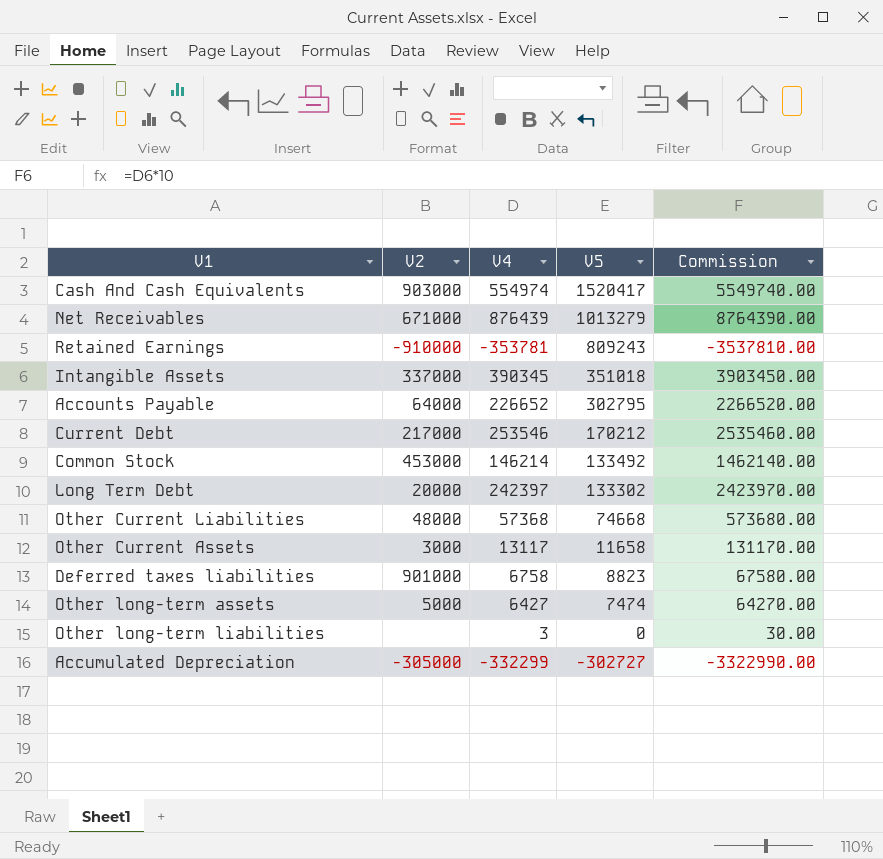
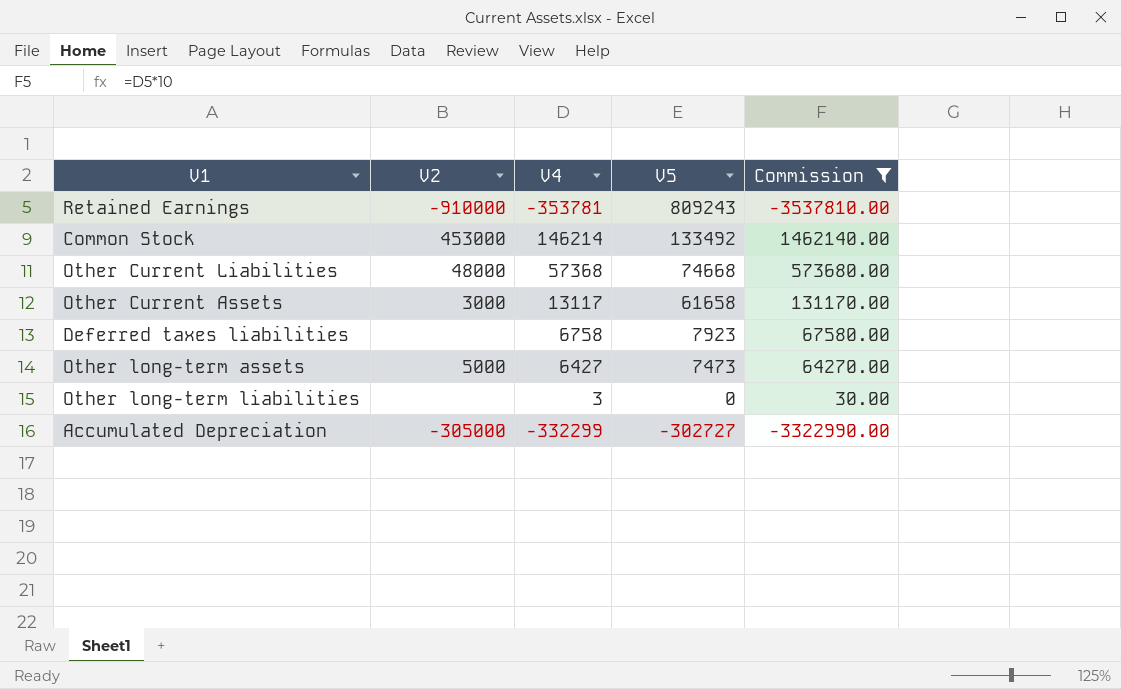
filter: none -> Commission <= 1462140.00
Other Current Assets | V5: 11658 -> 61658
Deferred taxes liabilities | V2: 901000 -> none
Deferred taxes liabilities | V5: 8823 -> 7923
Other long-term assets | V5: 7474 -> 7473

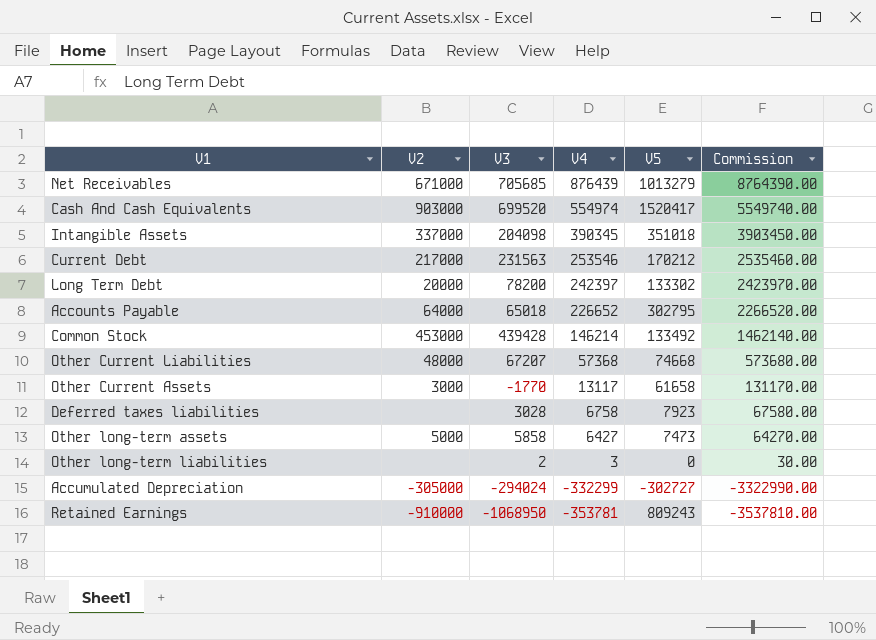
filter: Commission <= 1462140.00 -> none
row order: V5 descending -> V4 descending
column V3 | position: none -> 3

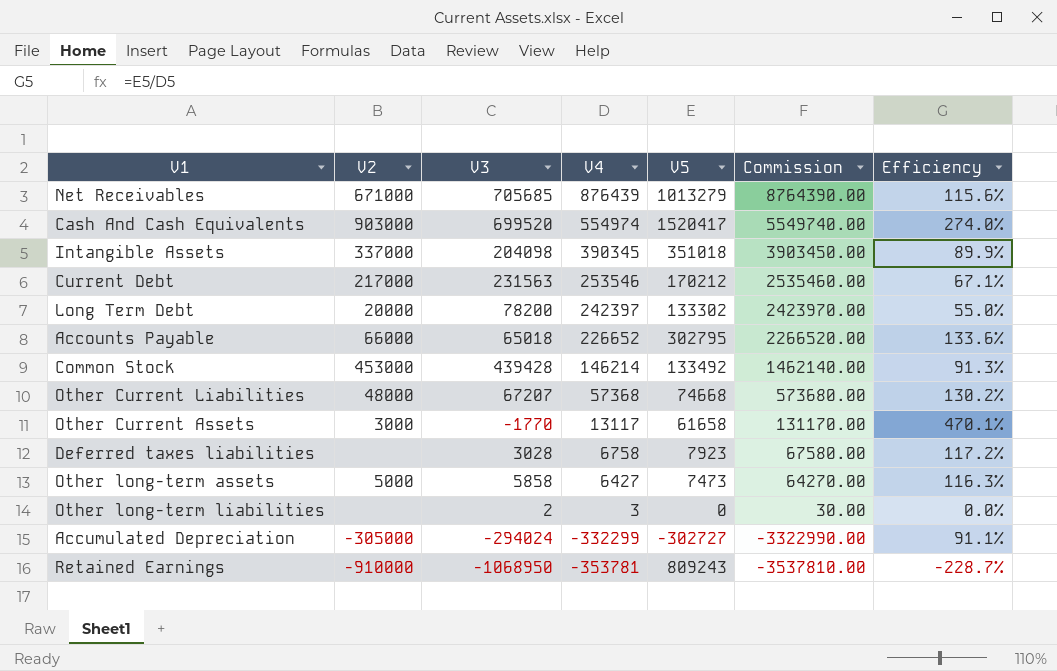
column Efficiency | formula: none -> [V5] / [V4]
Accounts Payable | V2: 64000 -> 66000

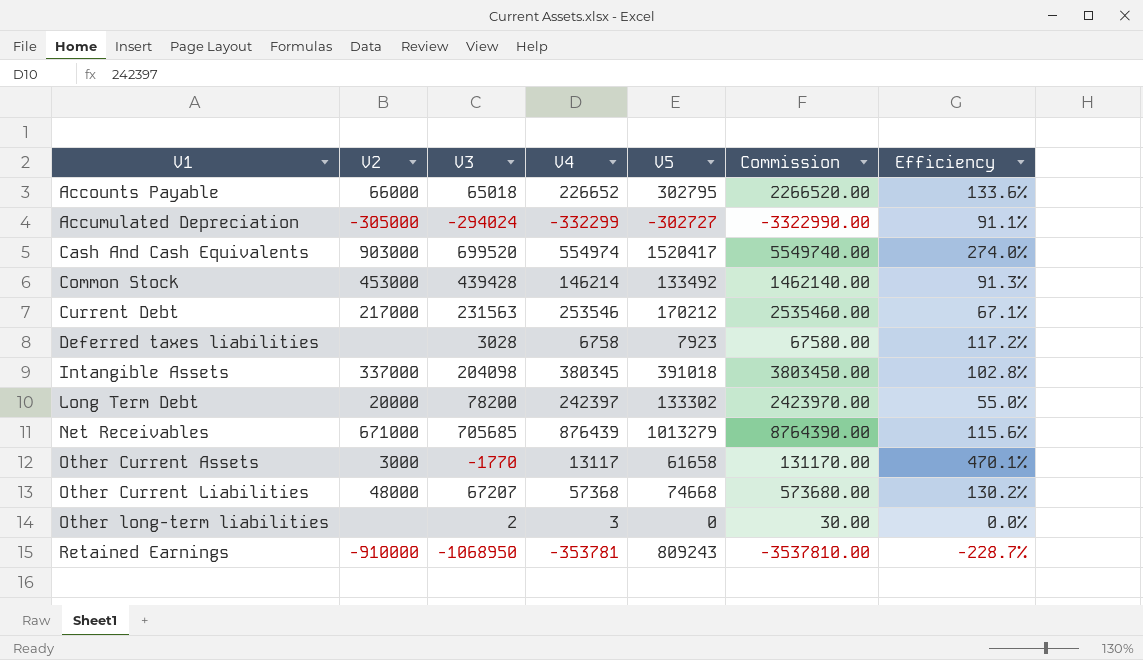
row order: V4 descending -> V1 ascending
row Other long-term assets: 5000 | 5858 | 6427 | 7473 | 64270.00 | 116.3% -> none
Intangible Assets | V4: 390345 -> 380345
Intangible Assets | V5: 351018 -> 391018
Intangible Assets | Commission: 3903450.00 -> 3803450.00
Intangible Assets | Efficiency: 89.9% -> 102.8%

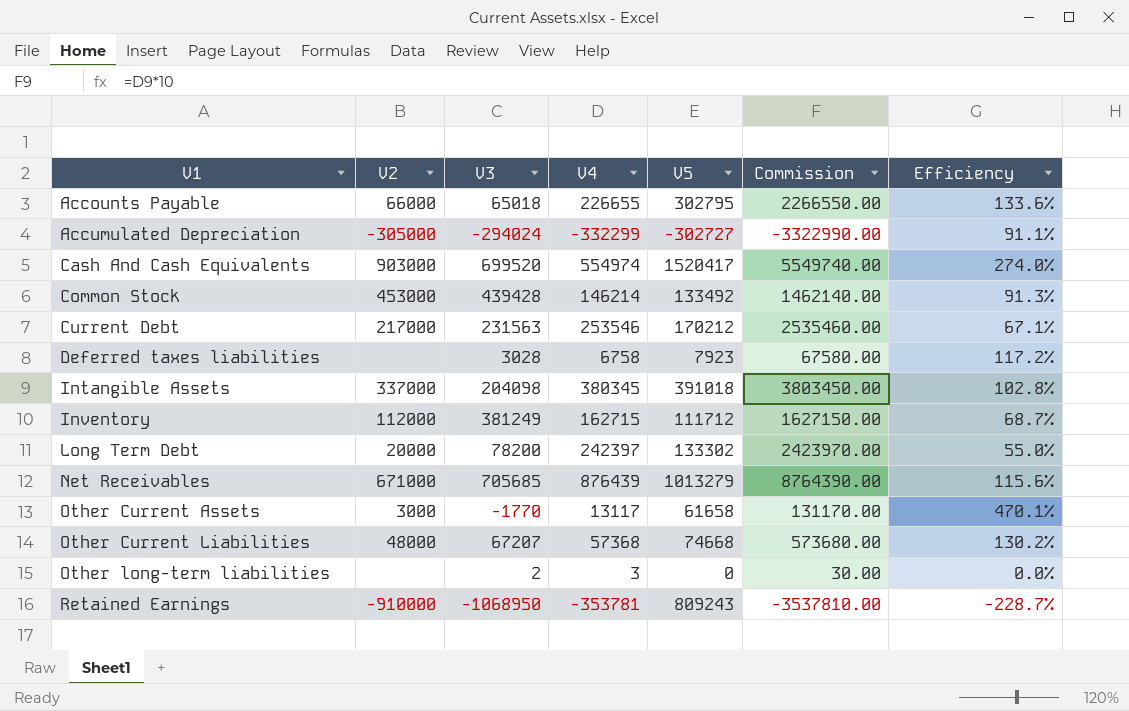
Accounts Payable | V4: 226652 -> 226655
Accounts Payable | Commission: 2266520.00 -> 2266550.00
row Inventory: none -> 112000 | 381249 | 162715 | 111712 | 1627150.00 | 68.7%

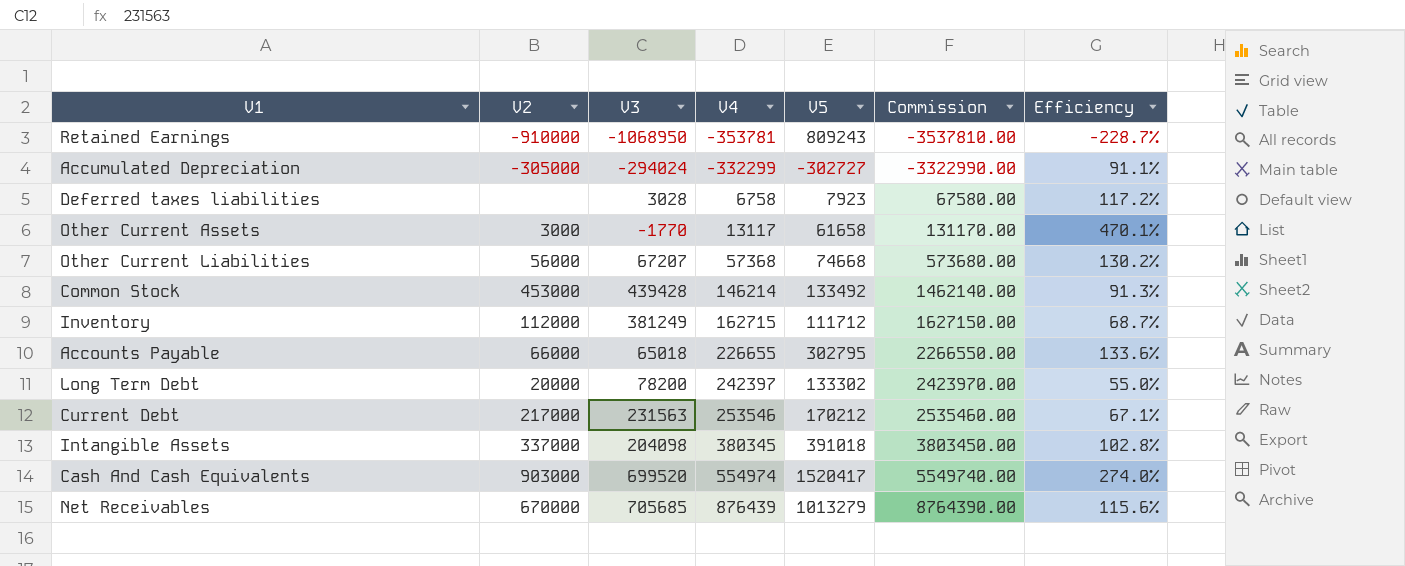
row order: V1 ascending -> V4 ascending
row Other long-term liabilities: none | 2 | 3 | 0 | 30.00 | 0.0% -> none
Other Current Liabilities | V2: 48000 -> 56000
Net Receivables | V2: 671000 -> 670000

